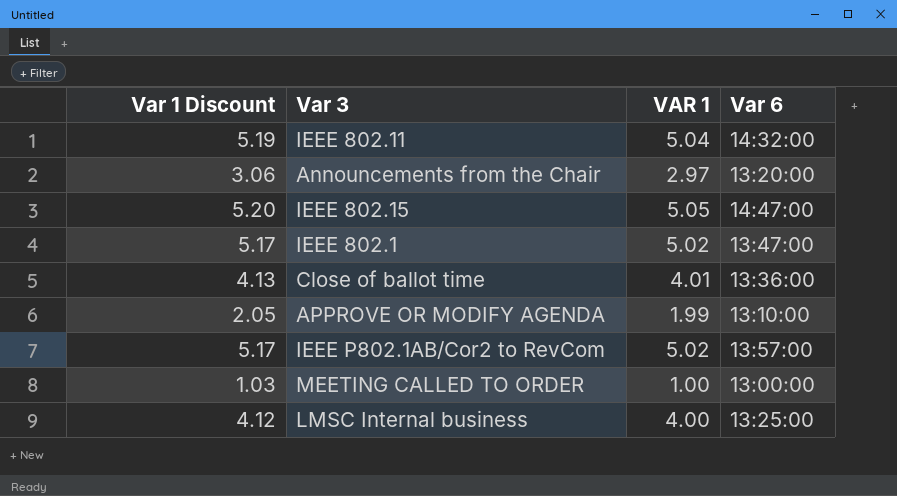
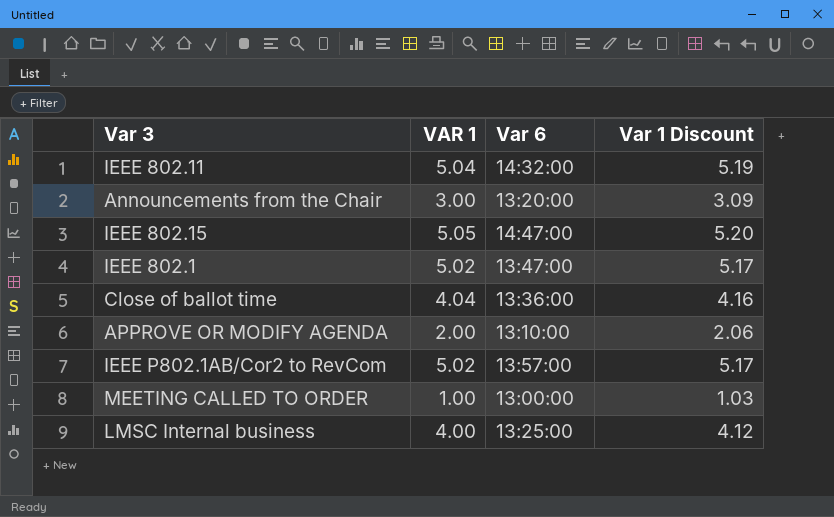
column Var 1 Discount | position: 1 -> 4
Announcements from the Chair | VAR 1: 2.97 -> 3.00
Announcements from the Chair | Var 1 Discount: 3.06 -> 3.09
Close of ballot time | VAR 1: 4.01 -> 4.04
Close of ballot time | Var 1 Discount: 4.13 -> 4.16
APPROVE OR MODIFY AGENDA | VAR 1: 1.99 -> 2.00
APPROVE OR MODIFY AGENDA | Var 1 Discount: 2.05 -> 2.06

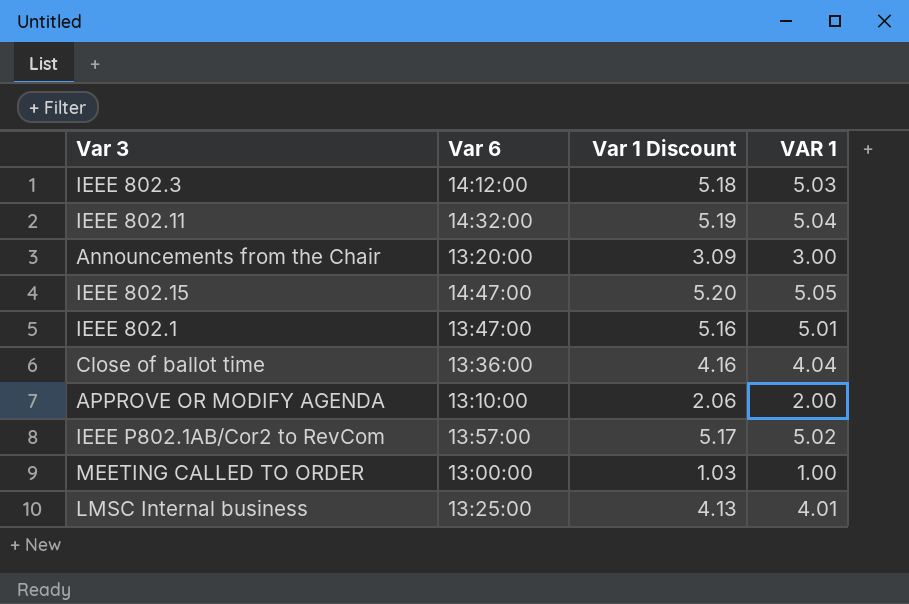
column VAR 1 | position: 2 -> 4
row IEEE 802.3: none -> 14:12:00 | 5.18 | 5.03
IEEE 802.1 | Var 1 Discount: 5.17 -> 5.16
IEEE 802.1 | VAR 1: 5.02 -> 5.01
LMSC Internal business | Var 1 Discount: 4.12 -> 4.13
LMSC Internal business | VAR 1: 4.00 -> 4.01

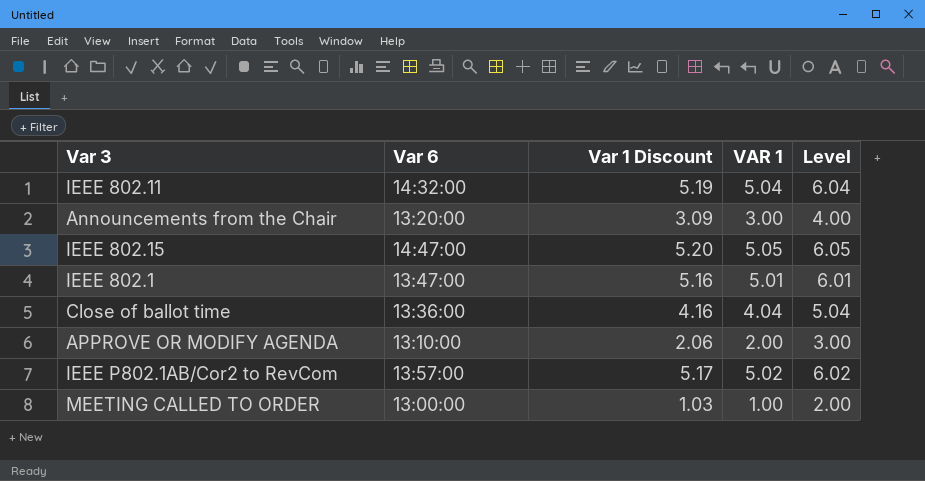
column Level | formula: none -> [VAR 1] + 1
row IEEE 802.3: 14:12:00 | 5.18 | 5.03 -> none
row LMSC Internal business: 13:25:00 | 4.13 | 4.01 -> none

